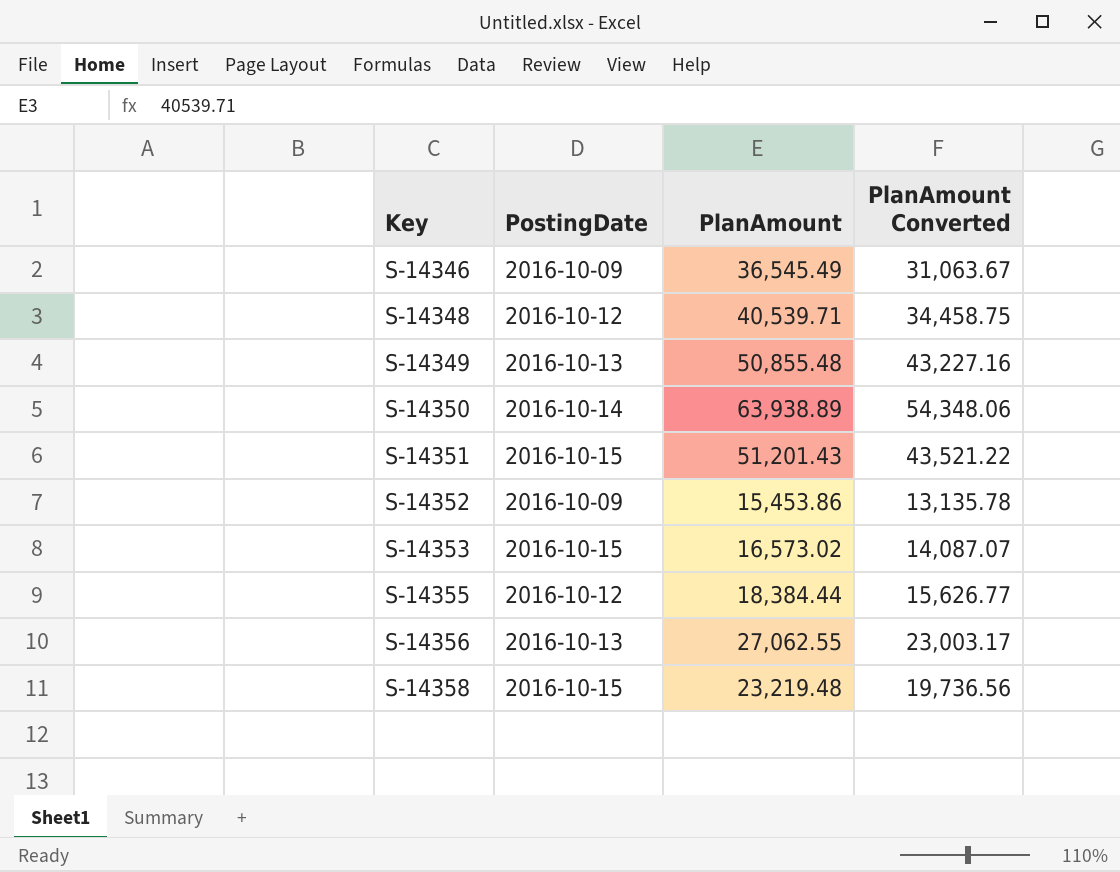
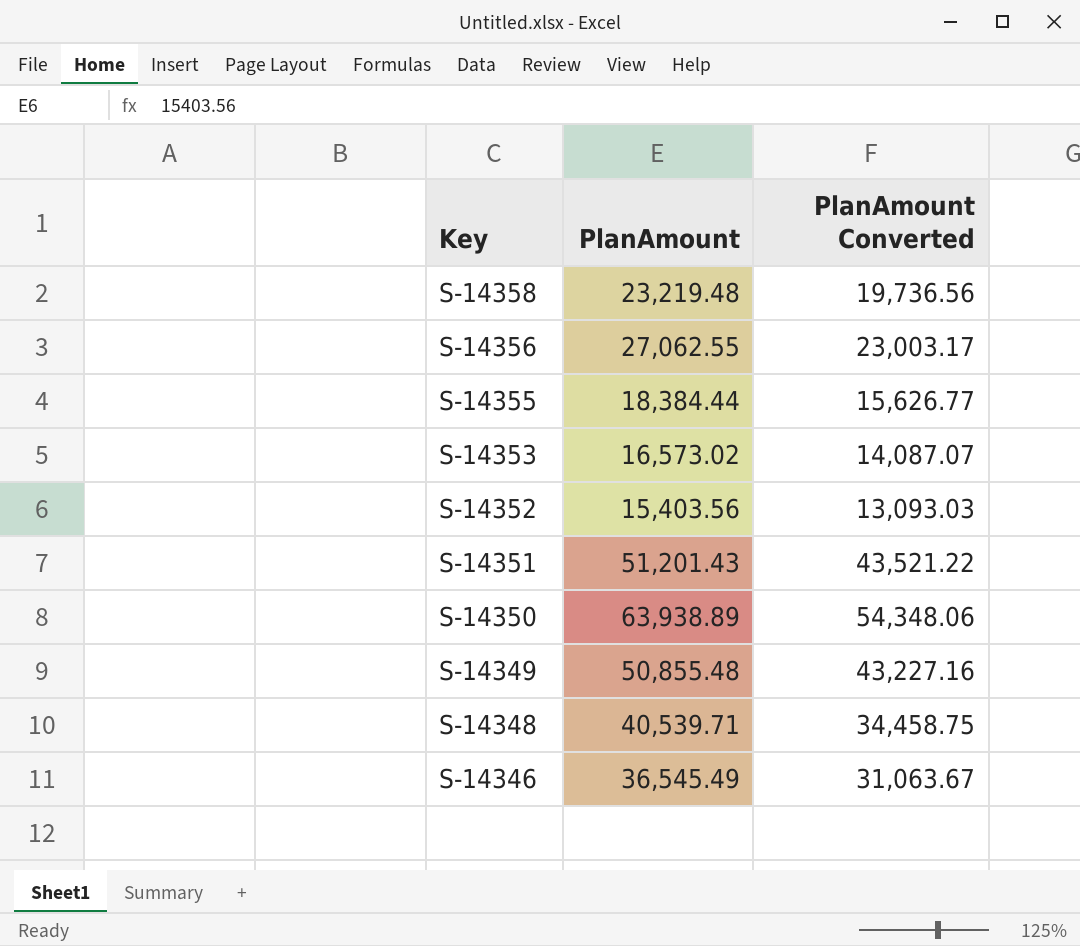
row order: Key ascending -> Key descending
column PostingDate | position: 2 -> none
S-14352 | PlanAmount: 15,453.86 -> 15,403.56
S-14352 | PlanAmount Converted: 13,135.78 -> 13,093.03

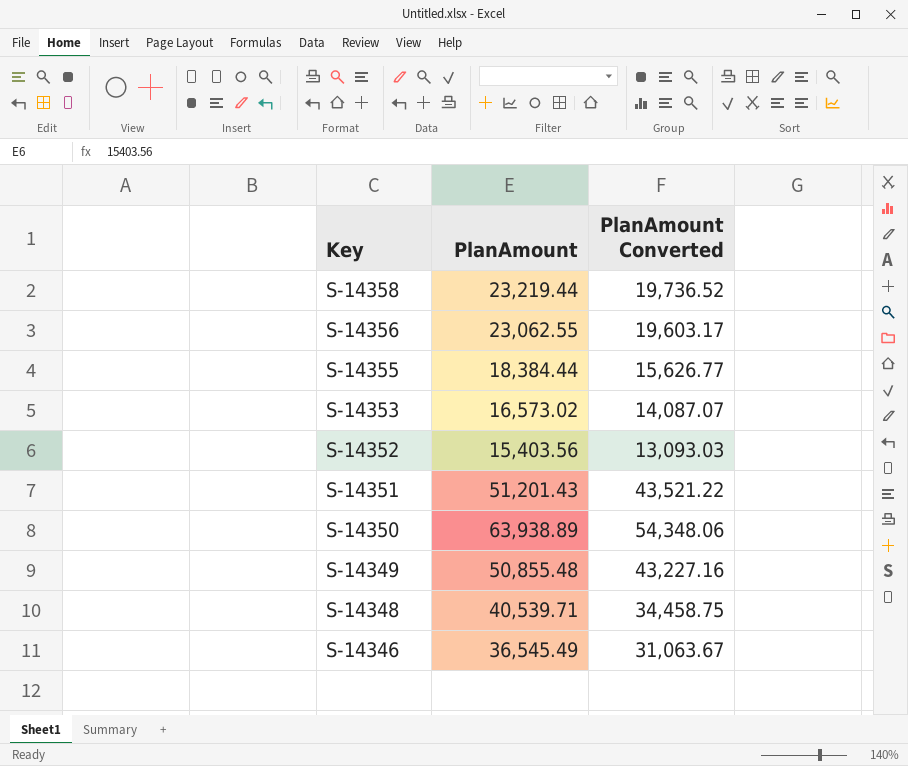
S-14358 | PlanAmount: 23,219.48 -> 23,219.44
S-14358 | PlanAmount Converted: 19,736.56 -> 19,736.52
S-14356 | PlanAmount: 27,062.55 -> 23,062.55
S-14356 | PlanAmount Converted: 23,003.17 -> 19,603.17

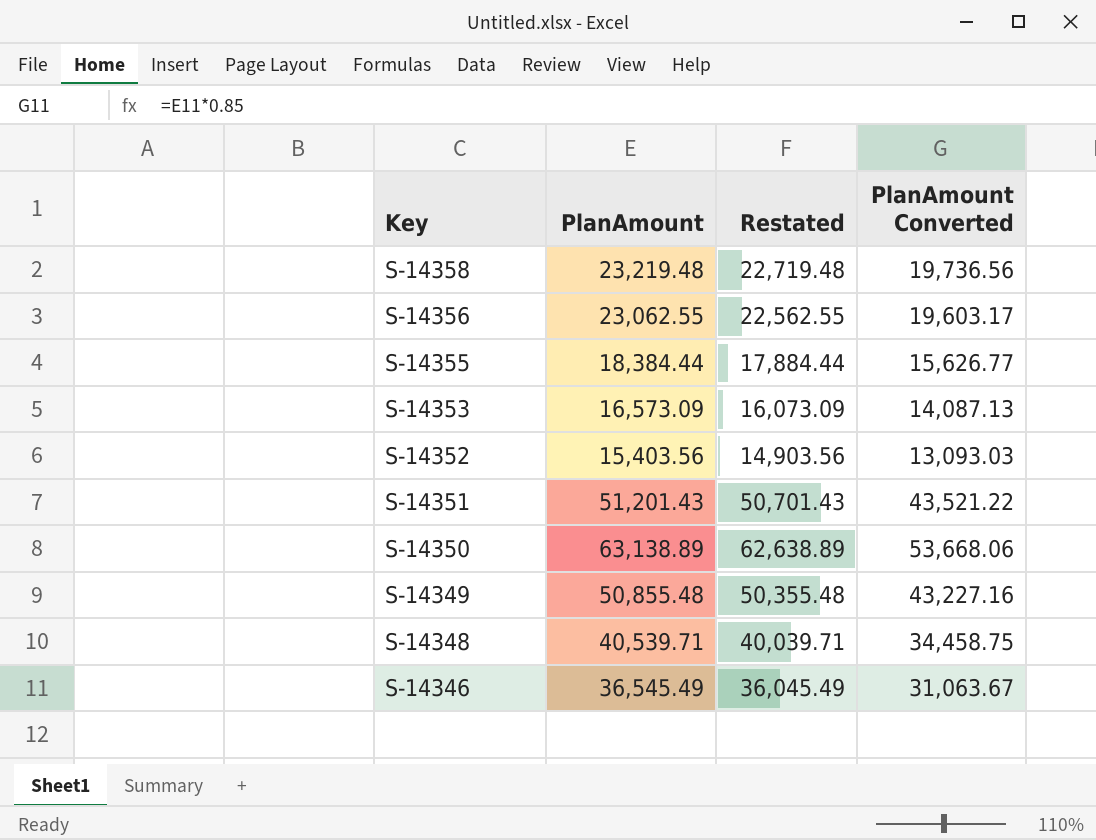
column Restated | formula: none -> [PlanAmount] - 500
S-14358 | PlanAmount: 23,219.44 -> 23,219.48
S-14358 | PlanAmount Converted: 19,736.52 -> 19,736.56
S-14353 | PlanAmount: 16,573.02 -> 16,573.09
S-14353 | PlanAmount Converted: 14,087.07 -> 14,087.13
S-14350 | PlanAmount: 63,938.89 -> 63,138.89
S-14350 | PlanAmount Converted: 54,348.06 -> 53,668.06

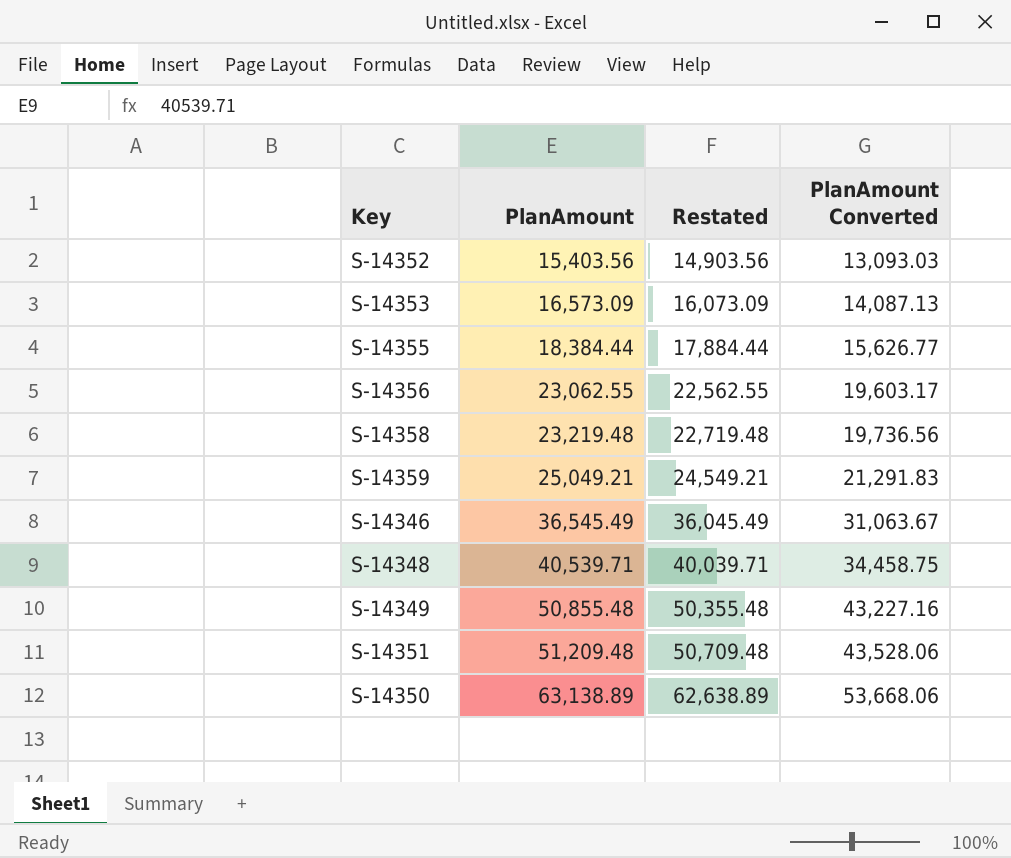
row order: Key descending -> PlanAmount ascending
row S-14359: none -> 25,049.21 | 24,549.21 | 21,291.83
S-14351 | PlanAmount: 51,201.43 -> 51,209.48
S-14351 | Restated: 50,701.43 -> 50,709.48
S-14351 | PlanAmount Converted: 43,521.22 -> 43,528.06

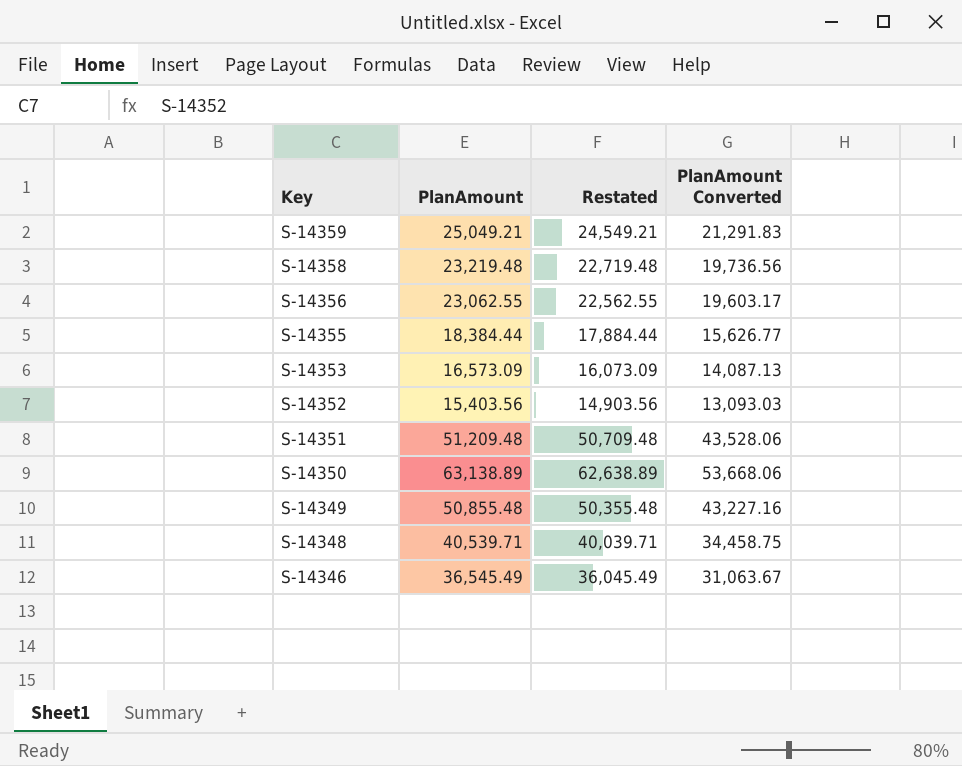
row order: PlanAmount ascending -> Key descending

